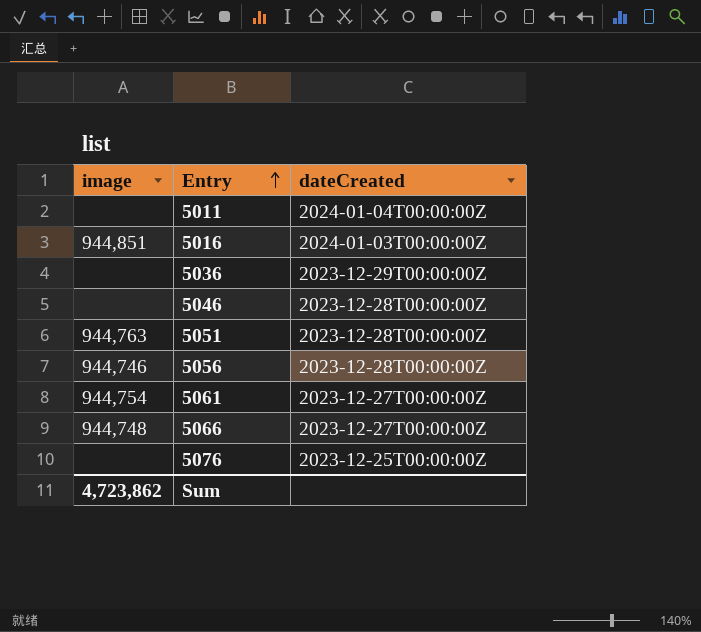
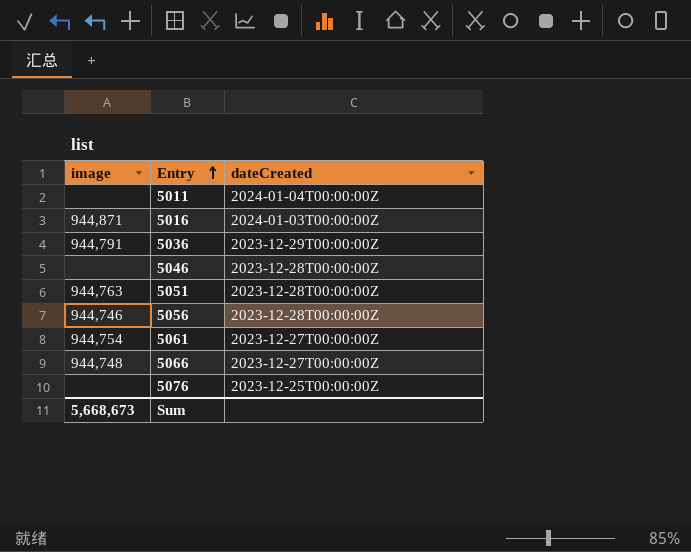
5016 | image: 944,851 -> 944,871
5036 | image: none -> 944,791
Sum | image: 4,723,862 -> 5,668,673

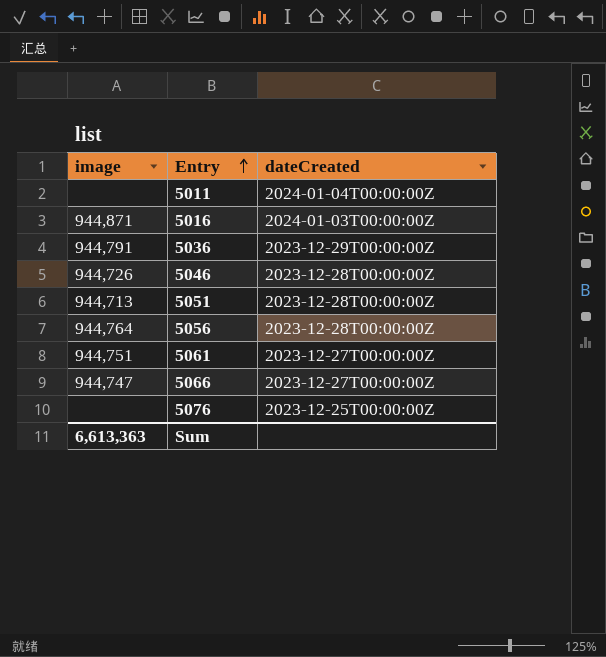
5046 | image: none -> 944,726
5051 | image: 944,763 -> 944,713
5056 | image: 944,746 -> 944,764
5061 | image: 944,754 -> 944,751
5066 | image: 944,748 -> 944,747
Sum | image: 5,668,673 -> 6,613,363

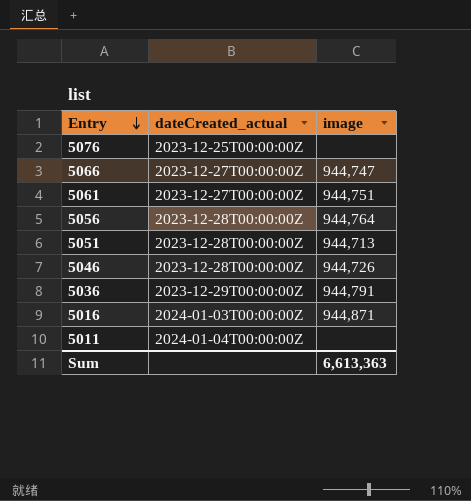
row order: Entry ascending -> Entry descending
column name: dateCreated -> dateCreated_actual
column image | position: 1 -> 3

